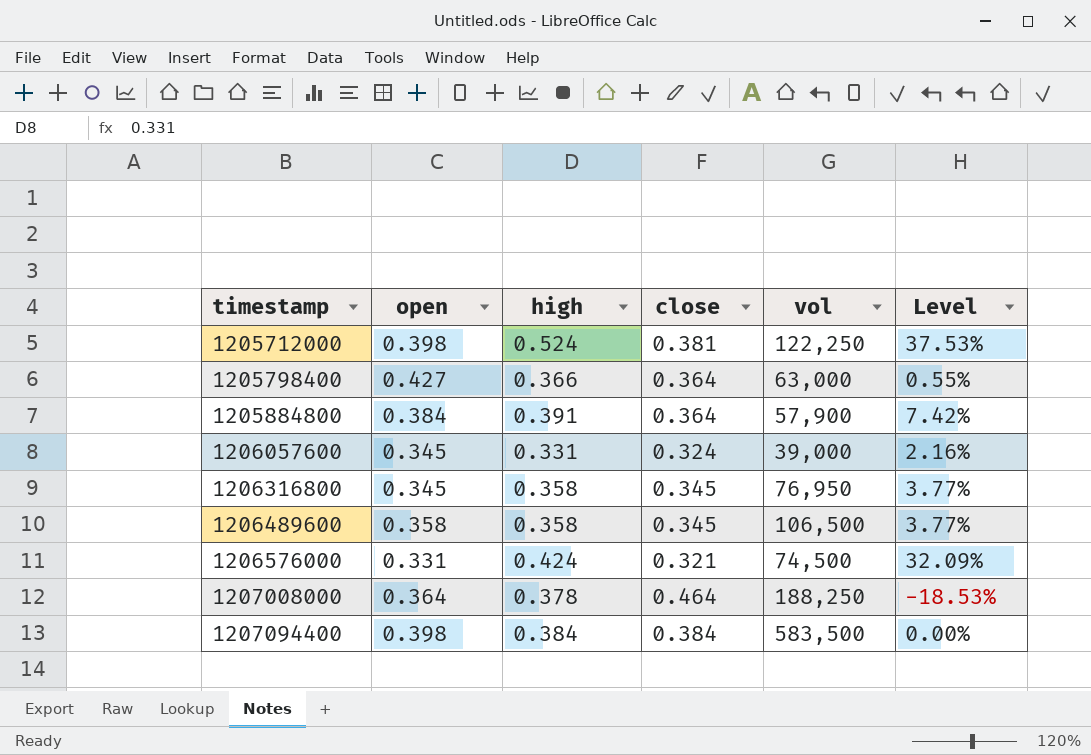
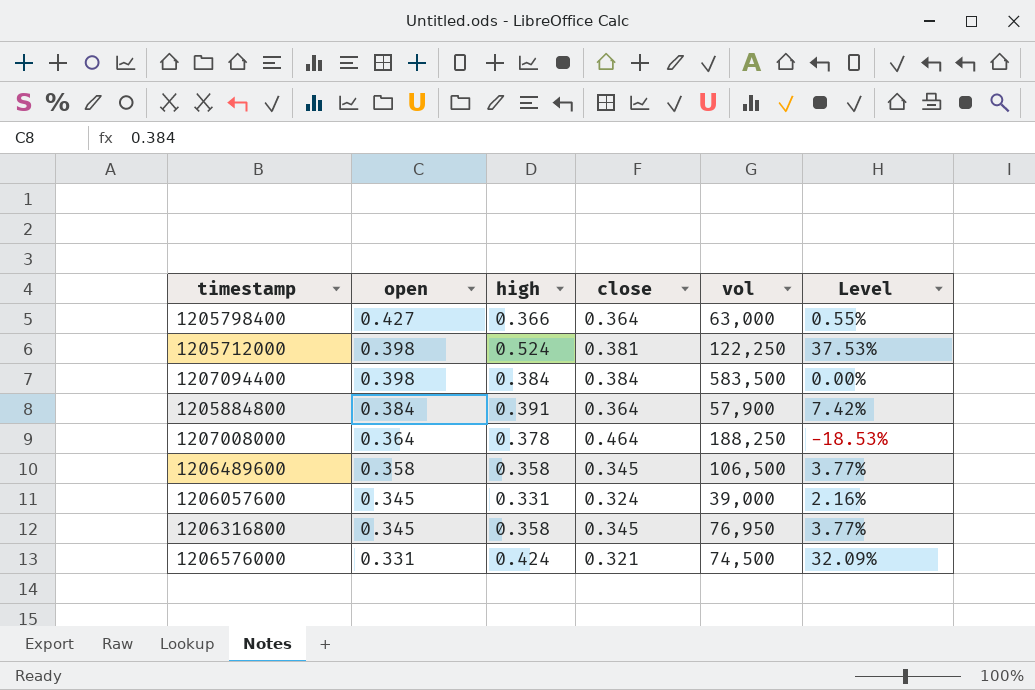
row order: timestamp ascending -> open descending

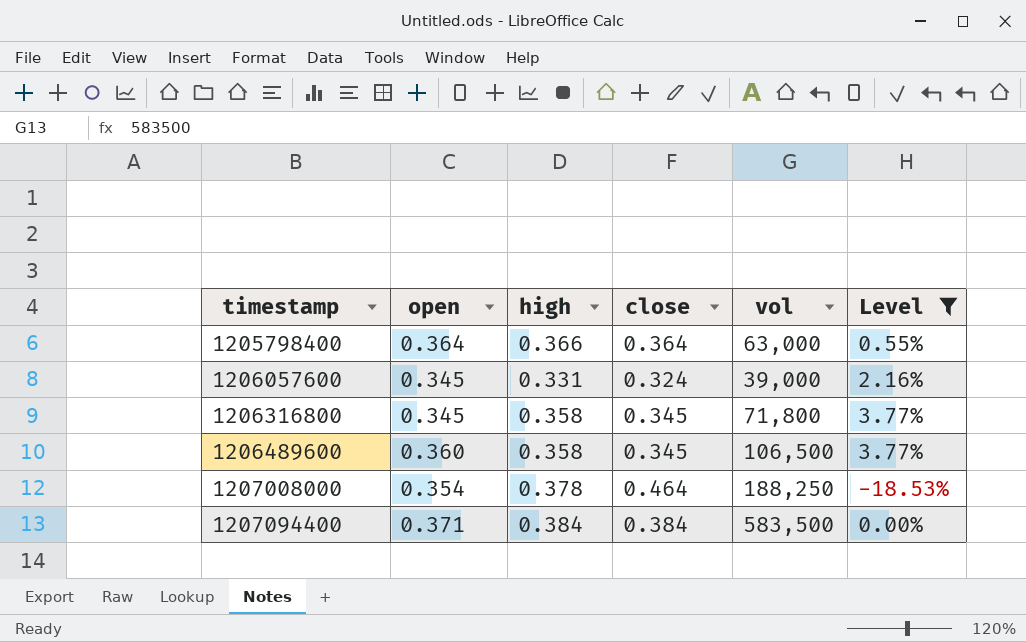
filter: none -> Level <= 3.77%
row order: open descending -> timestamp ascending
1205798400 | open: 0.427 -> 0.364
1206316800 | vol: 76,950 -> 71,800
1206489600 | open: 0.358 -> 0.360
1207008000 | open: 0.364 -> 0.354
1207094400 | open: 0.398 -> 0.371

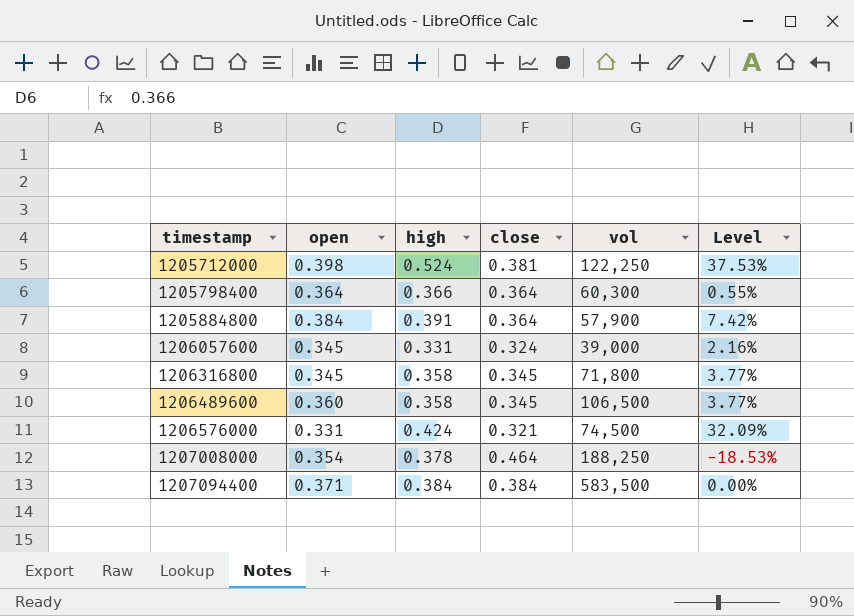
filter: Level <= 3.77% -> none
1205798400 | vol: 63,000 -> 60,300

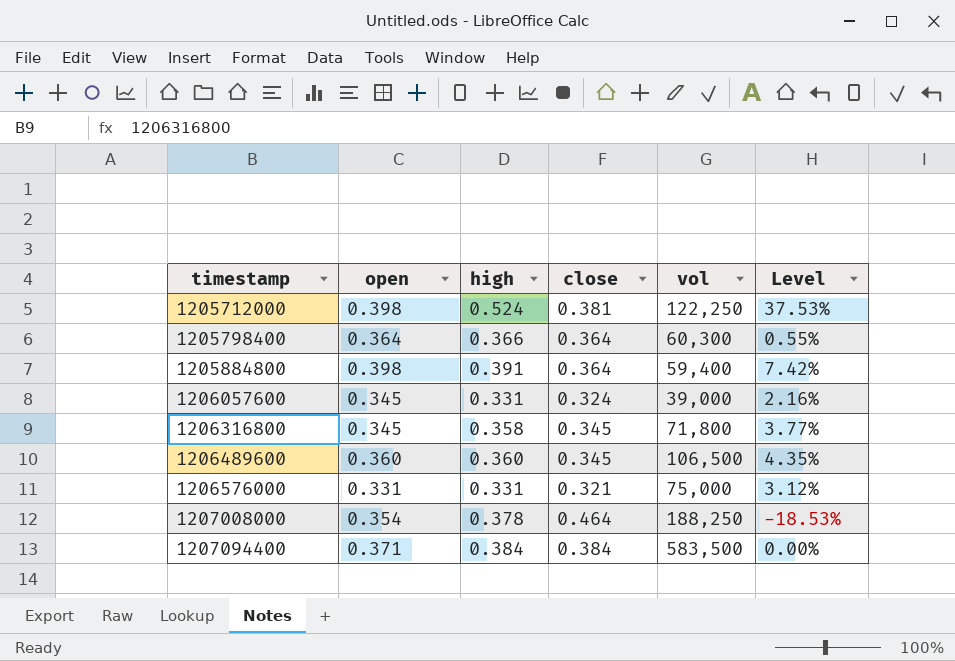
1205884800 | open: 0.384 -> 0.398
1205884800 | vol: 57,900 -> 59,400
1206489600 | high: 0.358 -> 0.360
1206489600 | Level: 3.77% -> 4.35%
1206576000 | high: 0.424 -> 0.331
1206576000 | vol: 74,500 -> 75,000
1206576000 | Level: 32.09% -> 3.12%

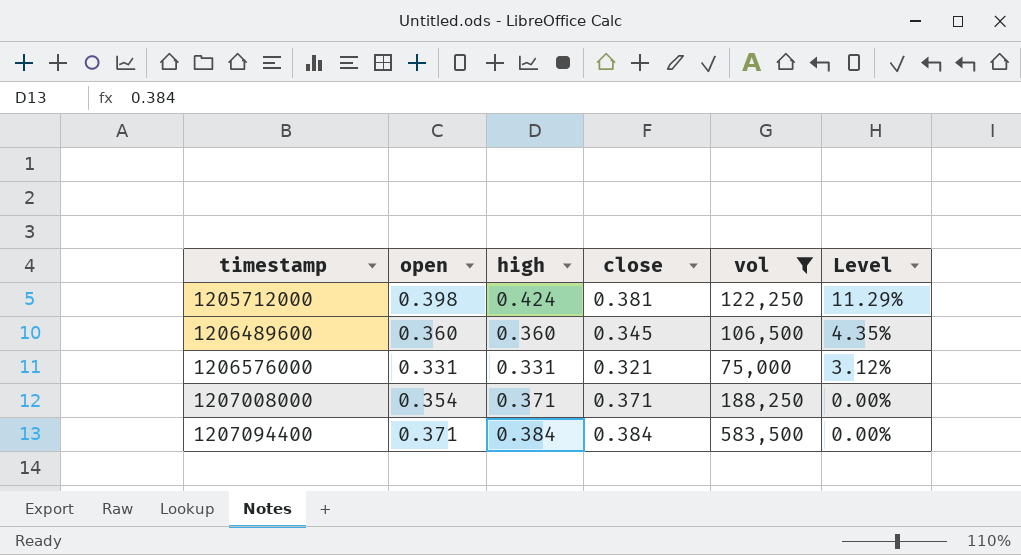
filter: none -> vol >= 75,000
1205712000 | high: 0.524 -> 0.424
1205712000 | Level: 37.53% -> 11.29%
1207008000 | high: 0.378 -> 0.371
1207008000 | close: 0.464 -> 0.371
1207008000 | Level: -18.53% -> 0.00%

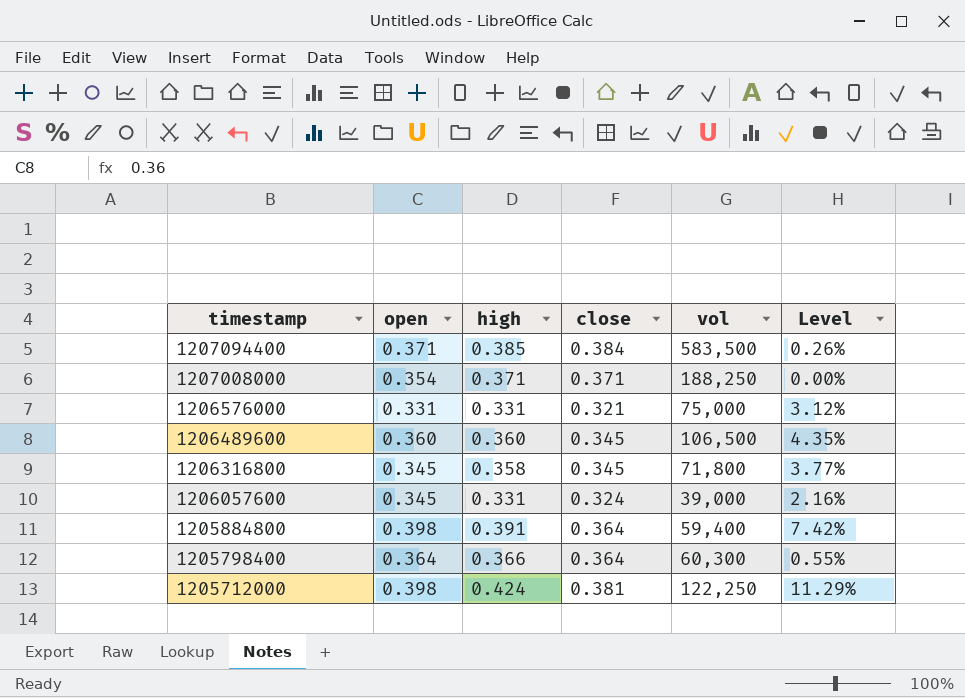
filter: vol >= 75,000 -> none
row order: timestamp ascending -> timestamp descending
1207094400 | high: 0.384 -> 0.385
1207094400 | Level: 0.00% -> 0.26%

